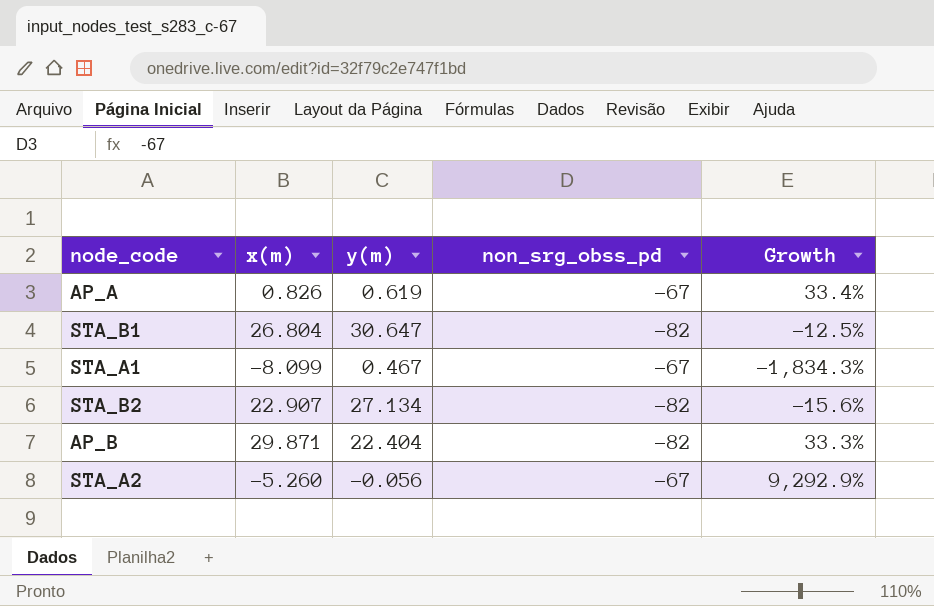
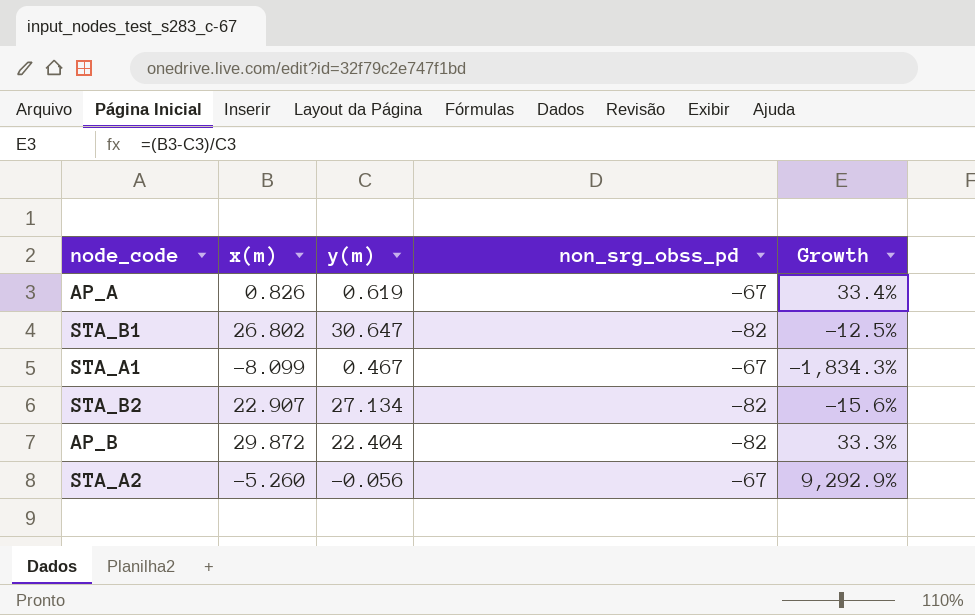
STA_B1 | x(m): 26.804 -> 26.802
AP_B | x(m): 29.871 -> 29.872

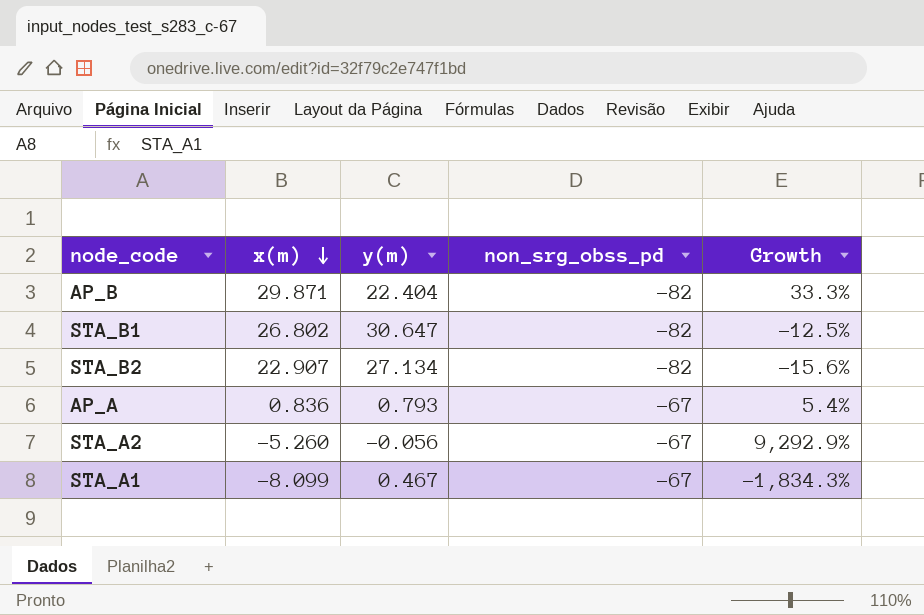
row order: none -> x(m) descending
AP_B | x(m): 29.872 -> 29.871
AP_A | x(m): 0.826 -> 0.836
AP_A | y(m): 0.619 -> 0.793
AP_A | Growth: 33.4% -> 5.4%

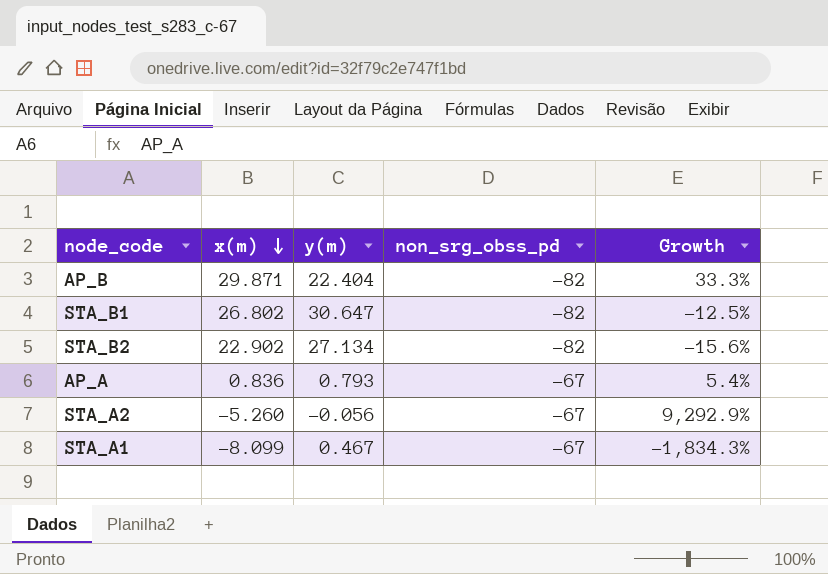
STA_B2 | x(m): 22.907 -> 22.902

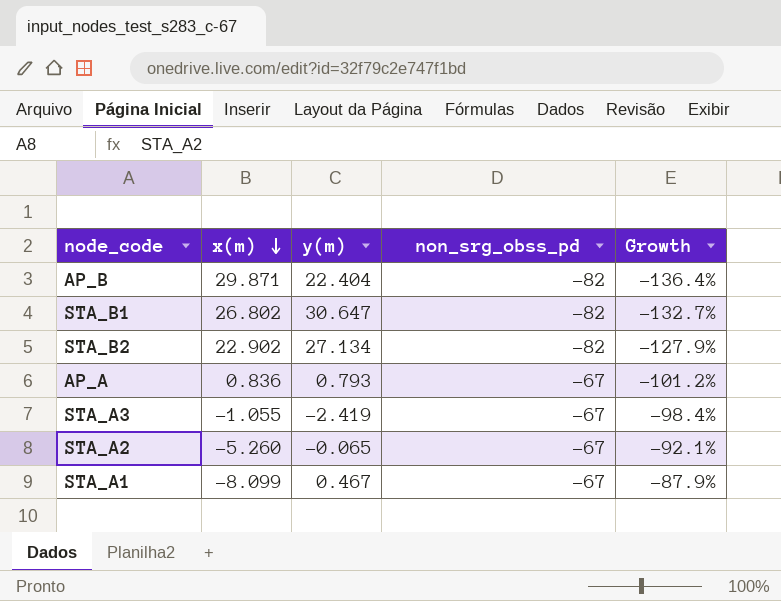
column Growth | formula: ([x(m)] - [y(m)]) / [y(m)] -> ([x(m)] - [non_srg_obss_pd]) / [non_srg_obss_pd]
row STA_A3: none -> -1.055 | -2.419 | -67 | -98.4%
STA_A2 | y(m): -0.056 -> -0.065

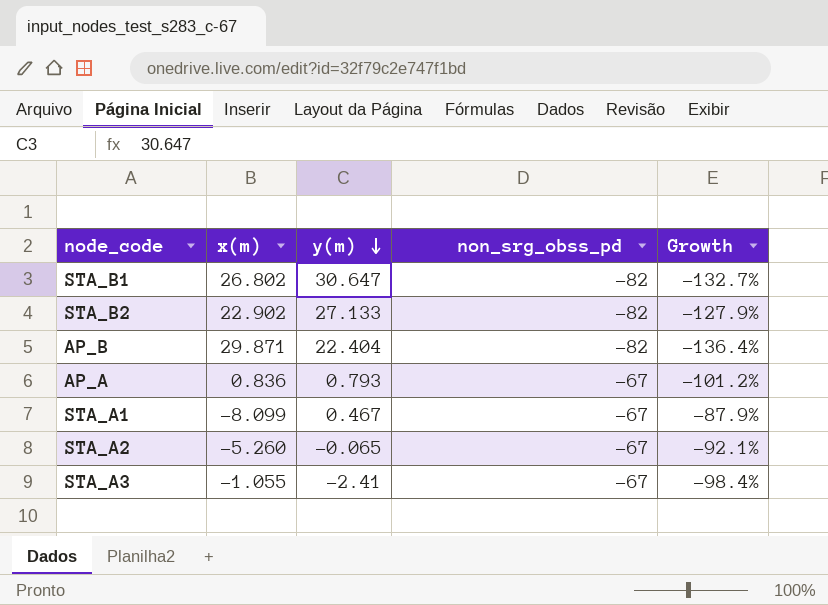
row order: x(m) descending -> y(m) descending
STA_B2 | y(m): 27.134 -> 27.133
STA_A3 | y(m): -2.419 -> -2.41

